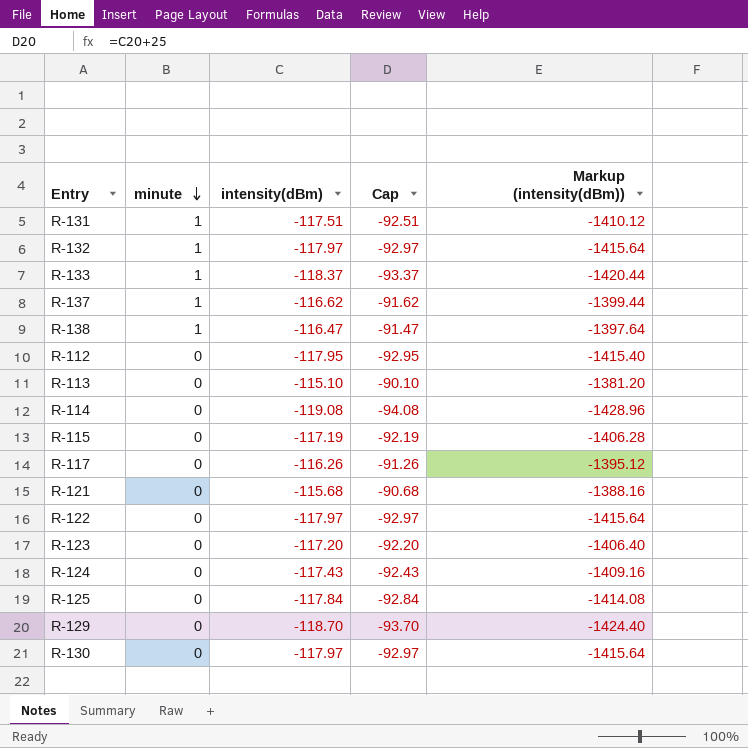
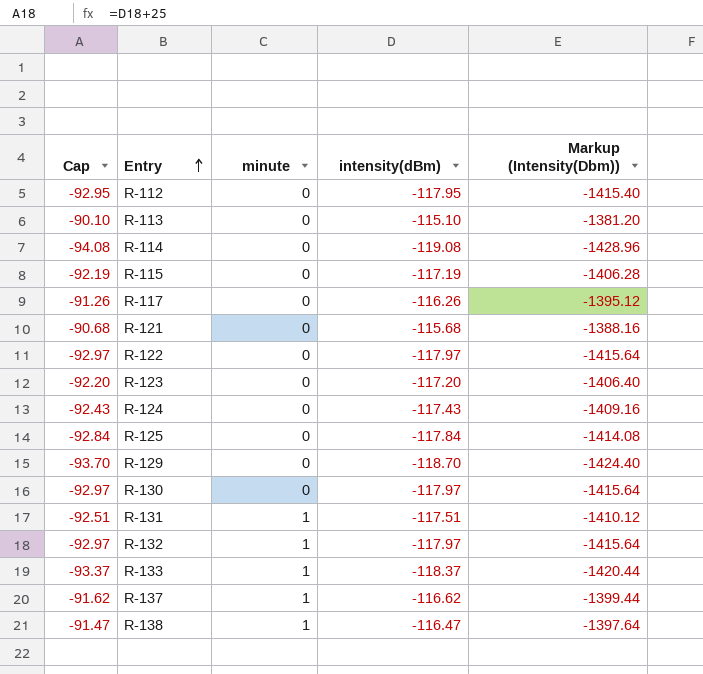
row order: minute descending -> Entry ascending
column Cap | position: 4 -> 1
column name: Markup (intensity(dBm)) -> Markup (Intensity(Dbm))

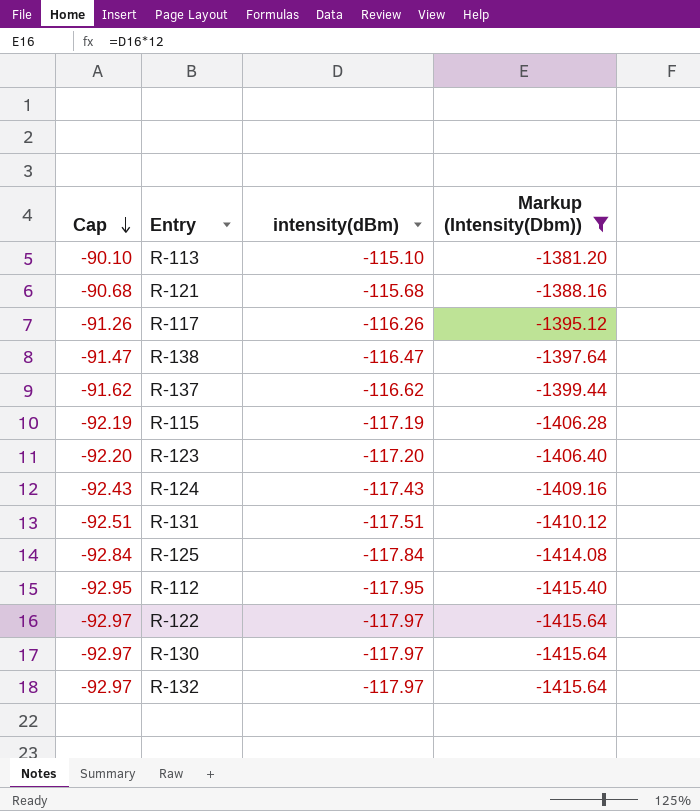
filter: none -> Markup (Intensity(Dbm)) >= -1415.64
row order: Entry ascending -> Cap descending
column minute | position: 3 -> none

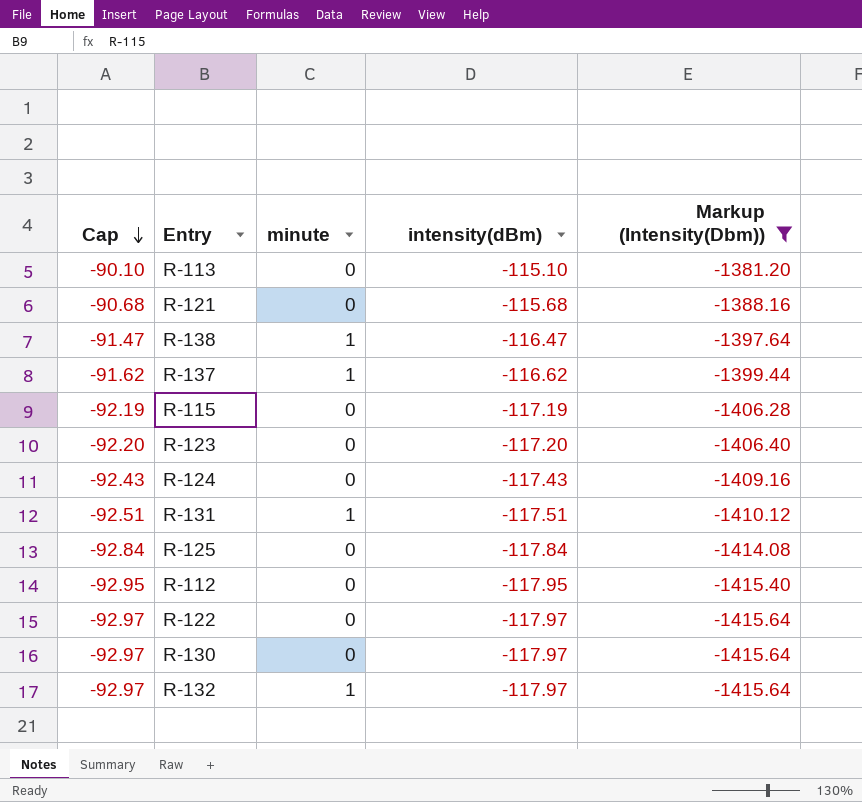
column minute | position: none -> 3
row R-117: -91.26 | -116.26 | -1395.12 -> none

